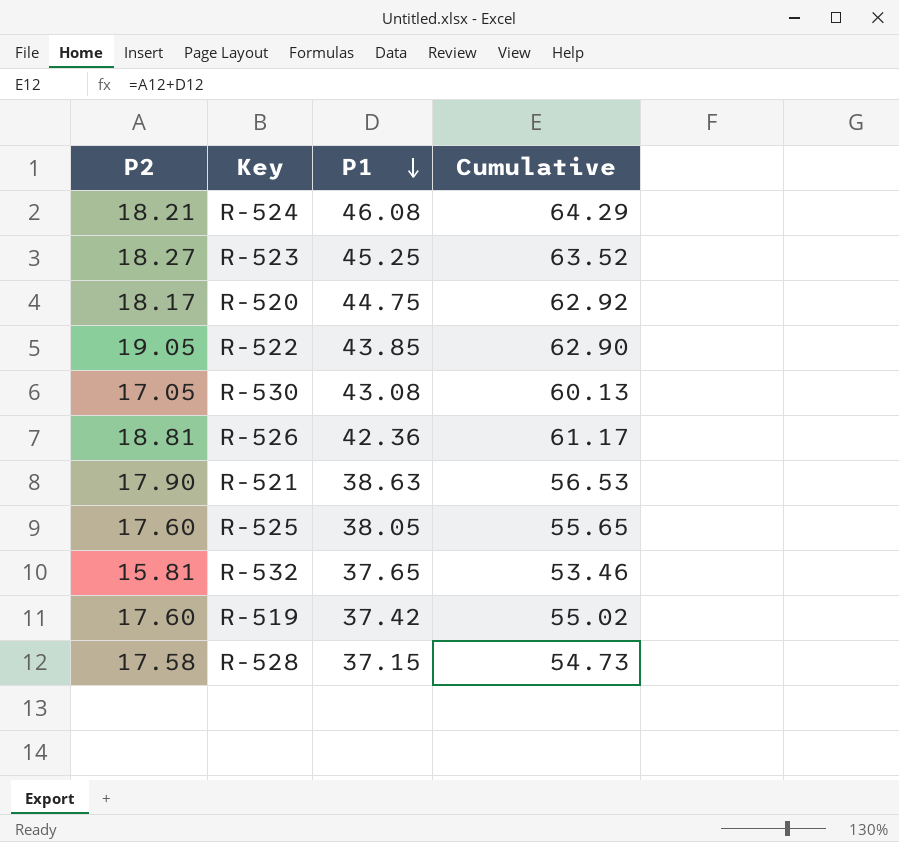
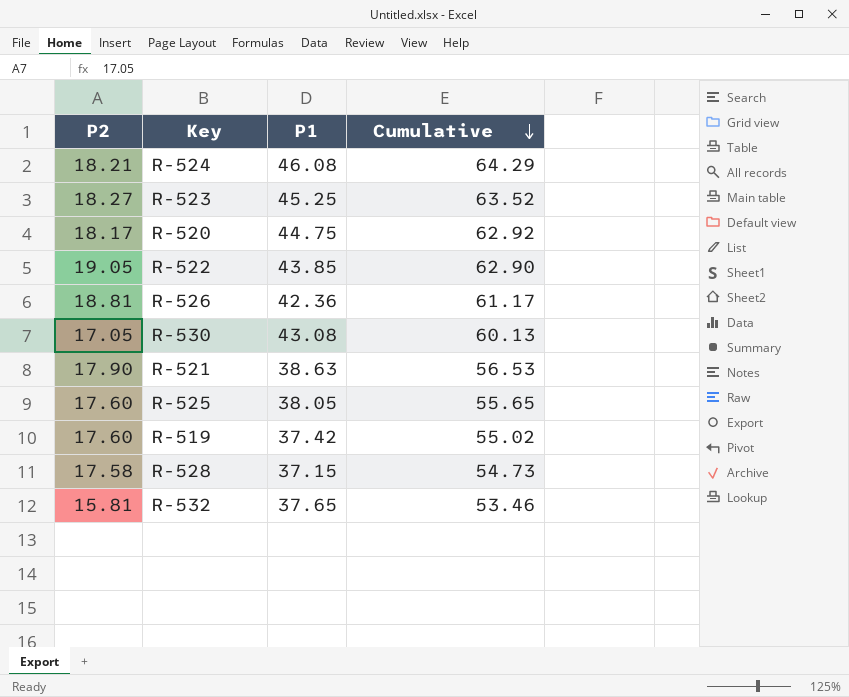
row order: P1 descending -> Cumulative descending

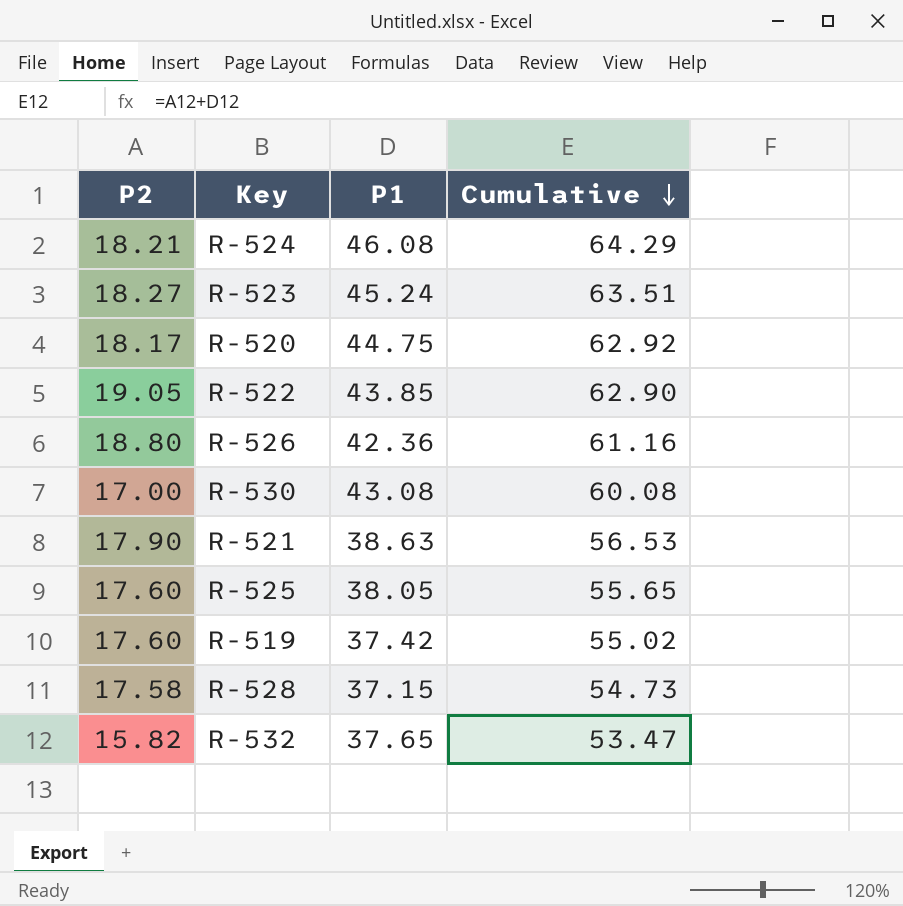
R-523 | P1: 45.25 -> 45.24
R-523 | Cumulative: 63.52 -> 63.51
R-526 | P2: 18.81 -> 18.80
R-526 | Cumulative: 61.17 -> 61.16
R-530 | P2: 17.05 -> 17.00
R-530 | Cumulative: 60.13 -> 60.08
R-532 | P2: 15.81 -> 15.82
R-532 | Cumulative: 53.46 -> 53.47

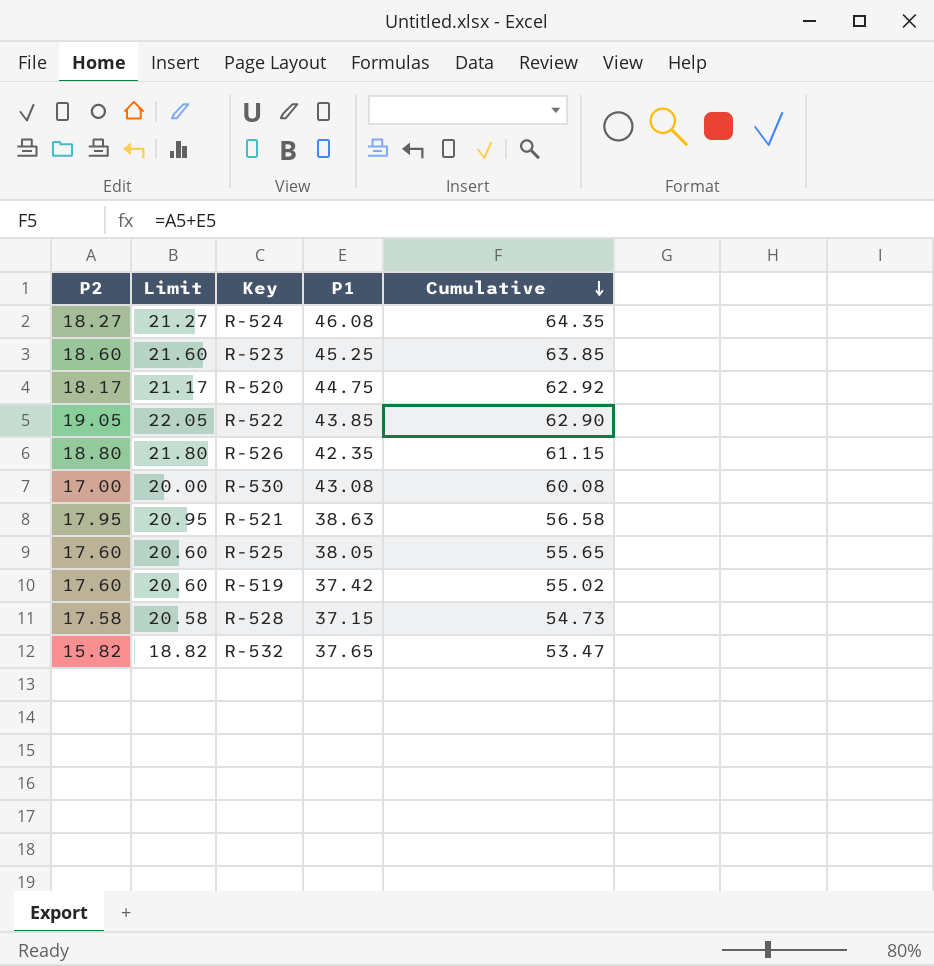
column Limit | formula: none -> [P2] + 3
R-524 | P2: 18.21 -> 18.27
R-524 | Cumulative: 64.29 -> 64.35
R-523 | P2: 18.27 -> 18.60
R-523 | P1: 45.24 -> 45.25
R-523 | Cumulative: 63.51 -> 63.85
R-526 | P1: 42.36 -> 42.35
R-526 | Cumulative: 61.16 -> 61.15
R-521 | P2: 17.90 -> 17.95
R-521 | Cumulative: 56.53 -> 56.58

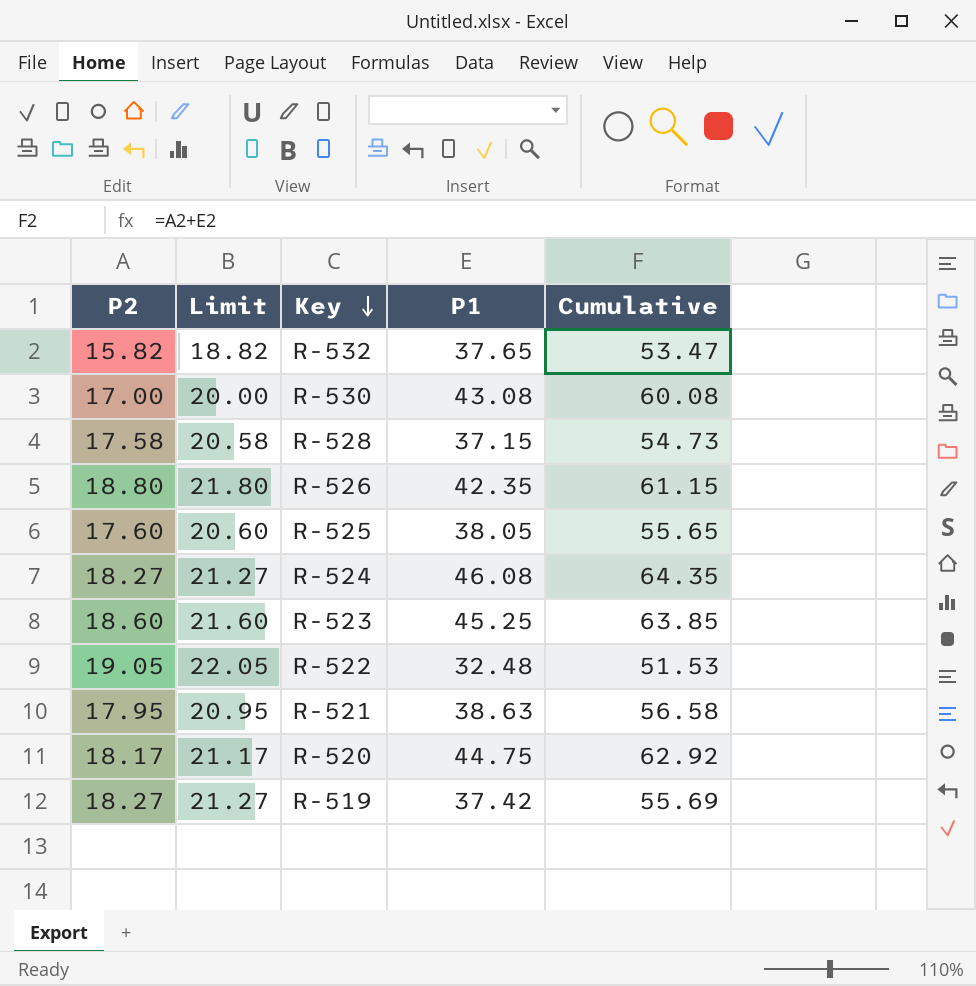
row order: Cumulative descending -> Key descending
R-522 | P1: 43.85 -> 32.48
R-522 | Cumulative: 62.90 -> 51.53
R-519 | P2: 17.60 -> 18.27
R-519 | Limit: 20.60 -> 21.27
R-519 | Cumulative: 55.02 -> 55.69

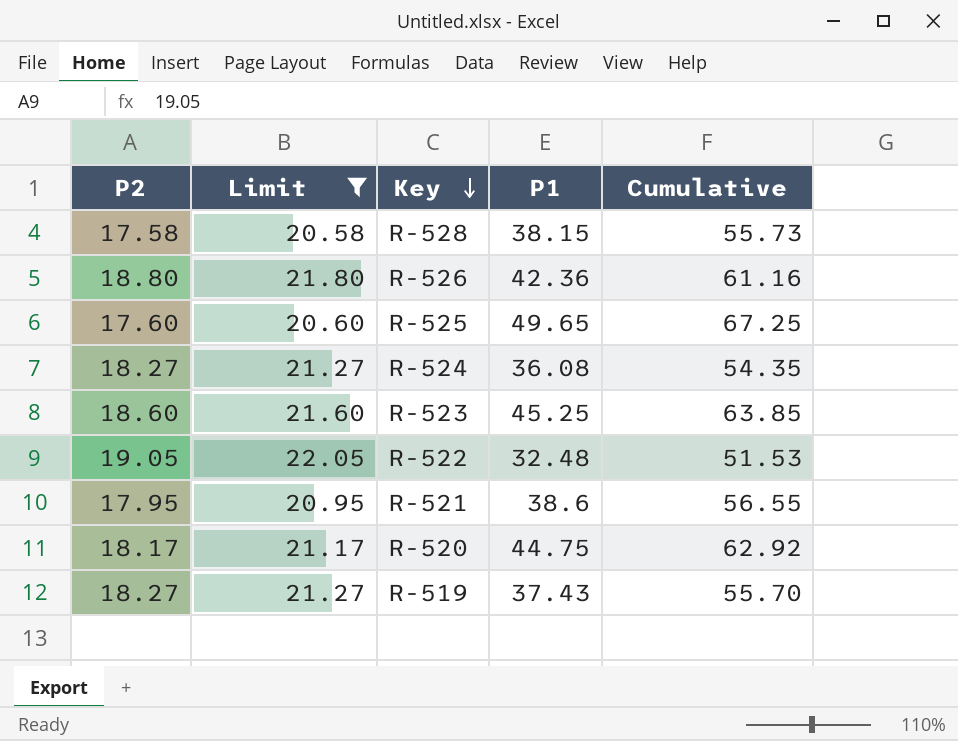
filter: none -> Limit >= 20.58
R-528 | P1: 37.15 -> 38.15
R-528 | Cumulative: 54.73 -> 55.73
R-526 | P1: 42.35 -> 42.36
R-526 | Cumulative: 61.15 -> 61.16
R-525 | P1: 38.05 -> 49.65
R-525 | Cumulative: 55.65 -> 67.25
R-524 | P1: 46.08 -> 36.08
R-524 | Cumulative: 64.35 -> 54.35
R-521 | P1: 38.63 -> 38.6
R-521 | Cumulative: 56.58 -> 56.55
R-519 | P1: 37.42 -> 37.43
R-519 | Cumulative: 55.69 -> 55.70

